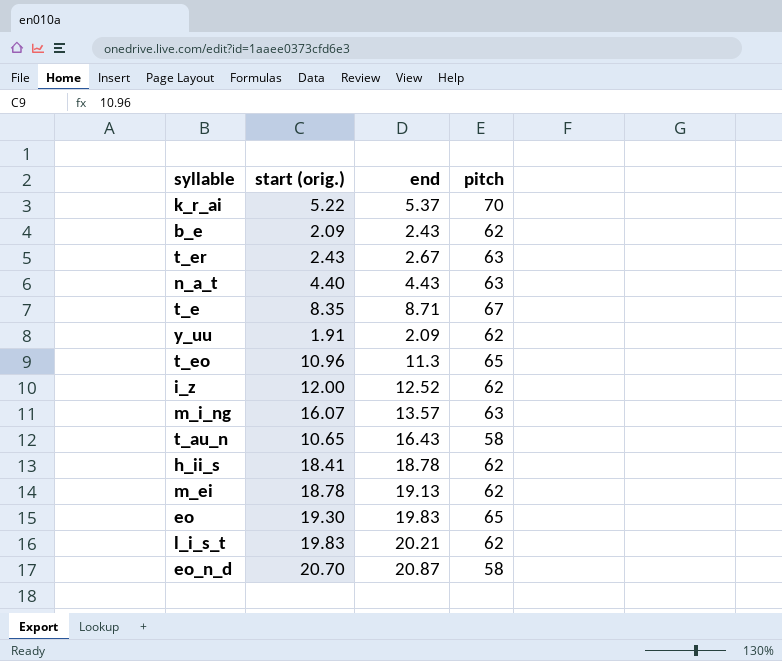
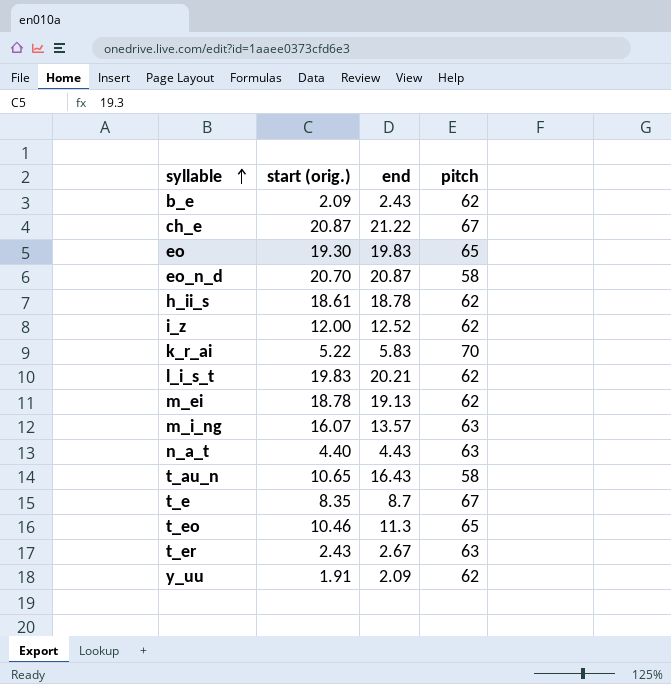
row order: none -> syllable ascending
row ch_e: none -> 20.87 | 21.22 | 67
h_ii_s | start (orig.): 18.41 -> 18.61
k_r_ai | end: 5.37 -> 5.83
t_e | end: 8.71 -> 8.7
t_eo | start (orig.): 10.96 -> 10.46

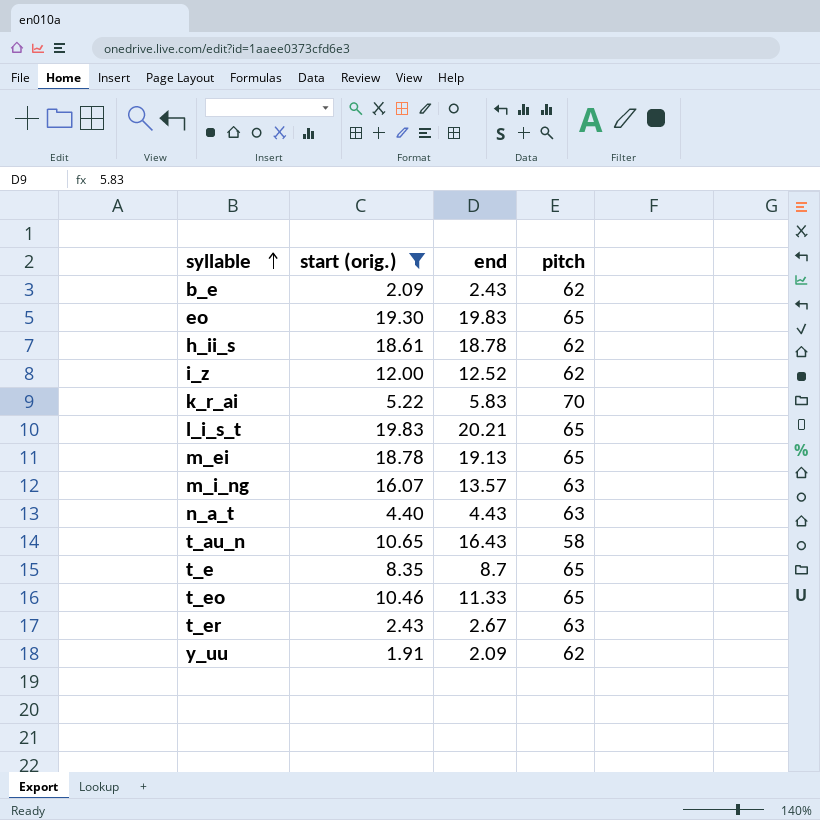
filter: none -> start (orig.) <= 19.83
l_i_s_t | pitch: 62 -> 65
m_ei | pitch: 62 -> 65
t_e | pitch: 67 -> 65
t_eo | end: 11.3 -> 11.33

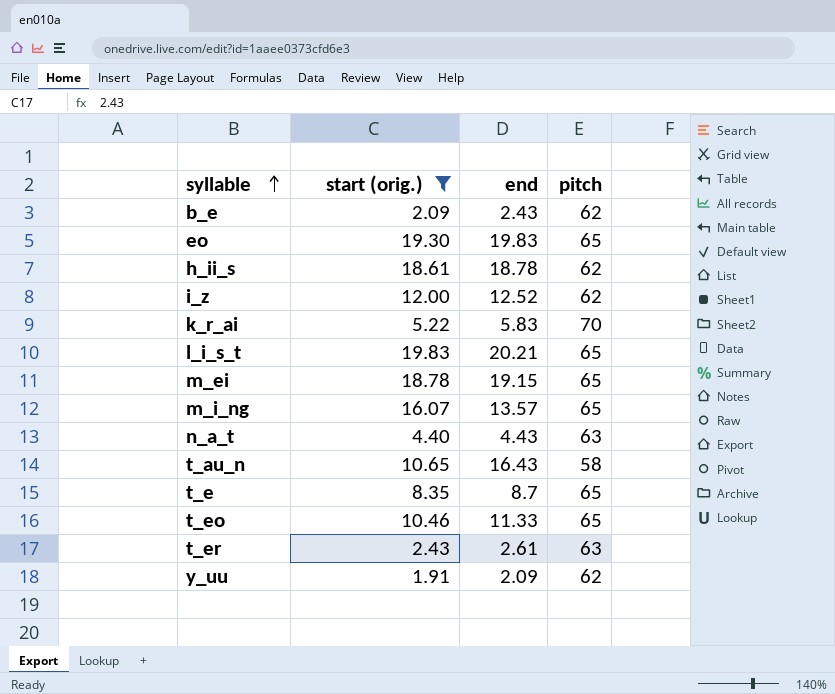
m_ei | end: 19.13 -> 19.15
m_i_ng | pitch: 63 -> 65
t_er | end: 2.67 -> 2.61

